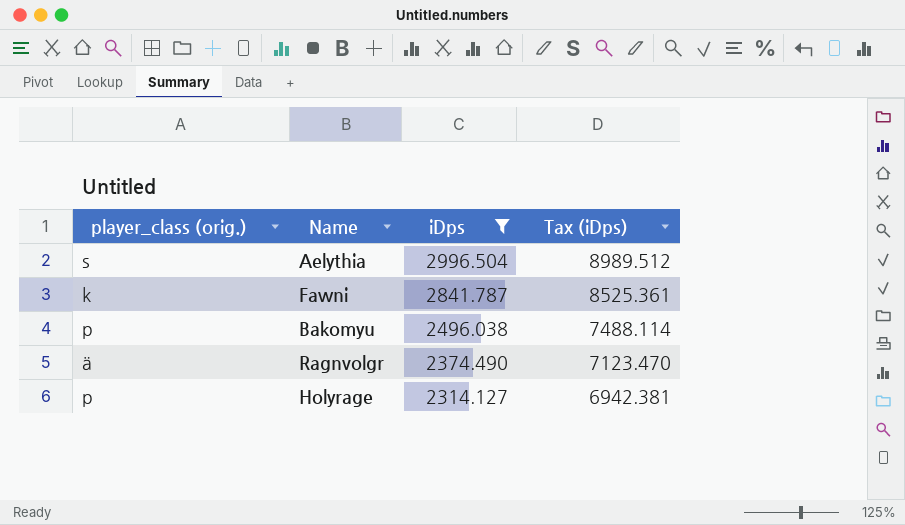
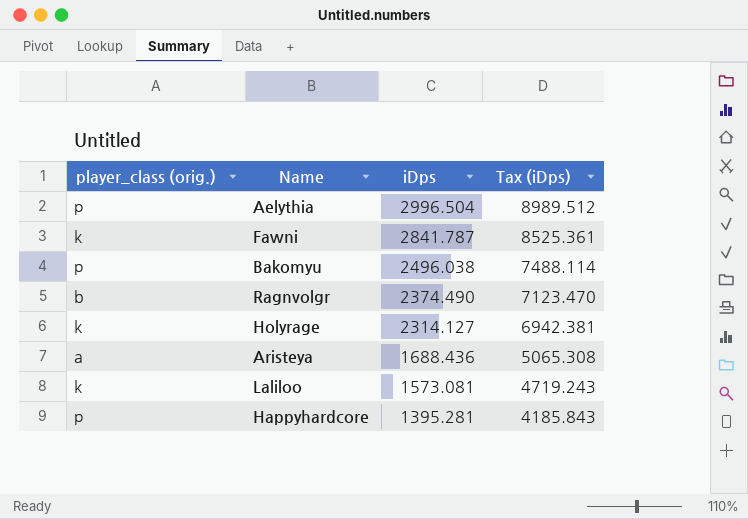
filter: iDps >= 2314.127 -> none
Aelythia | player_class (orig.): s -> p
Ragnvolgr | player_class (orig.): ä -> b
Holyrage | player_class (orig.): p -> k

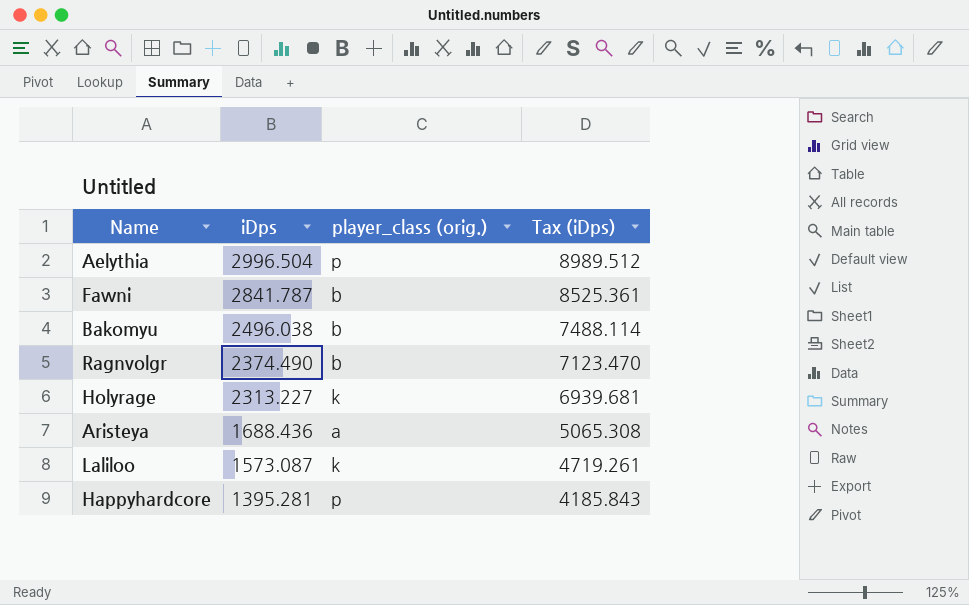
column player_class (orig.) | position: 1 -> 3
Fawni | player_class (orig.): k -> b
Bakomyu | player_class (orig.): p -> b
Holyrage | iDps: 2314.127 -> 2313.227
Holyrage | Tax (iDps): 6942.381 -> 6939.681
Laliloo | iDps: 1573.081 -> 1573.087
Laliloo | Tax (iDps): 4719.243 -> 4719.261

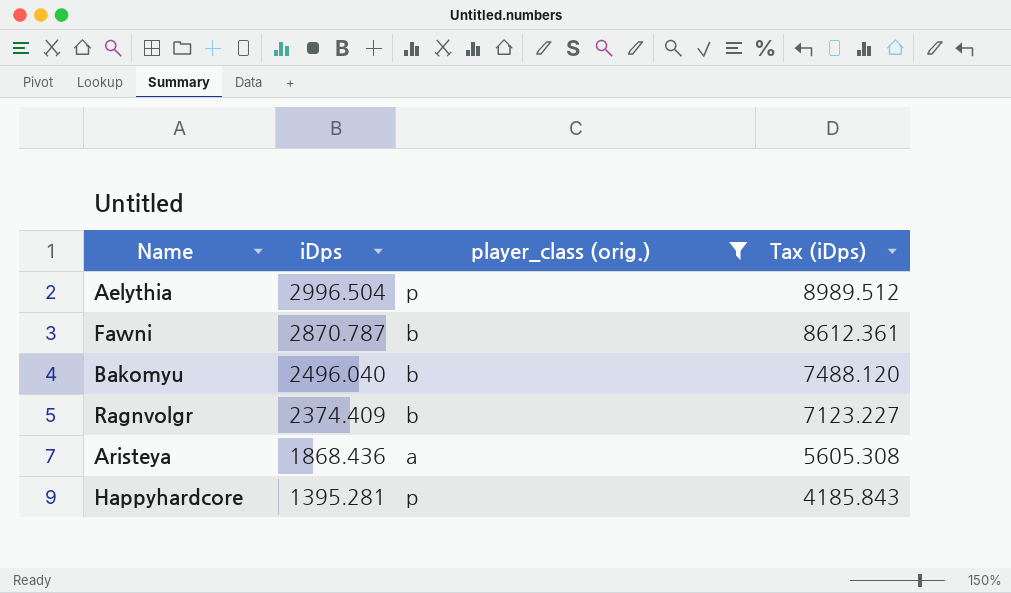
filter: none -> player_class (orig.) != k
Fawni | iDps: 2841.787 -> 2870.787
Fawni | Tax (iDps): 8525.361 -> 8612.361
Bakomyu | iDps: 2496.038 -> 2496.040
Bakomyu | Tax (iDps): 7488.114 -> 7488.120
Ragnvolgr | iDps: 2374.490 -> 2374.409
Ragnvolgr | Tax (iDps): 7123.470 -> 7123.227
Aristeya | iDps: 1688.436 -> 1868.436
Aristeya | Tax (iDps): 5065.308 -> 5605.308

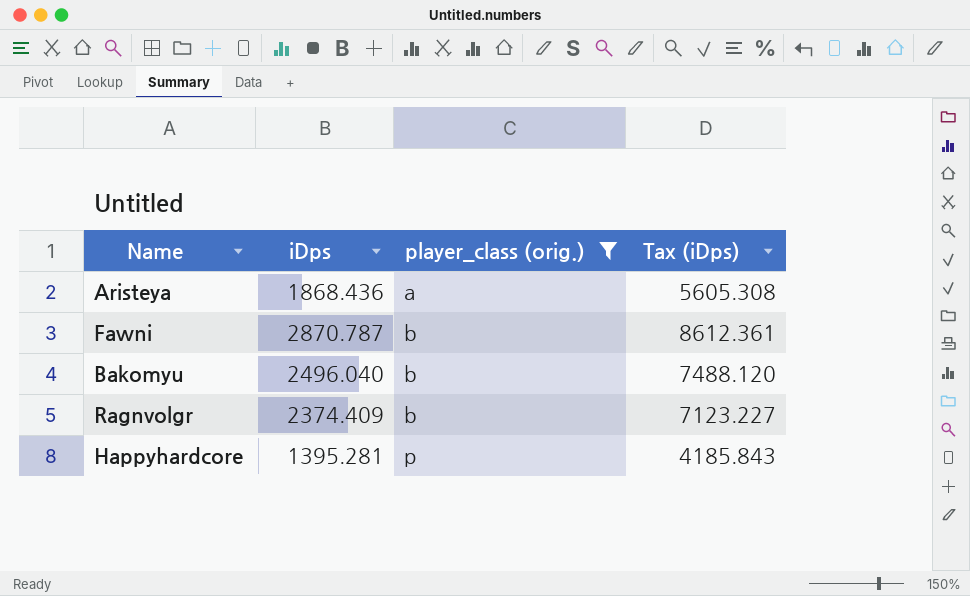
row order: iDps descending -> player_class (orig.) ascending
row Aelythia: 2996.504 | p | 8989.512 -> none

